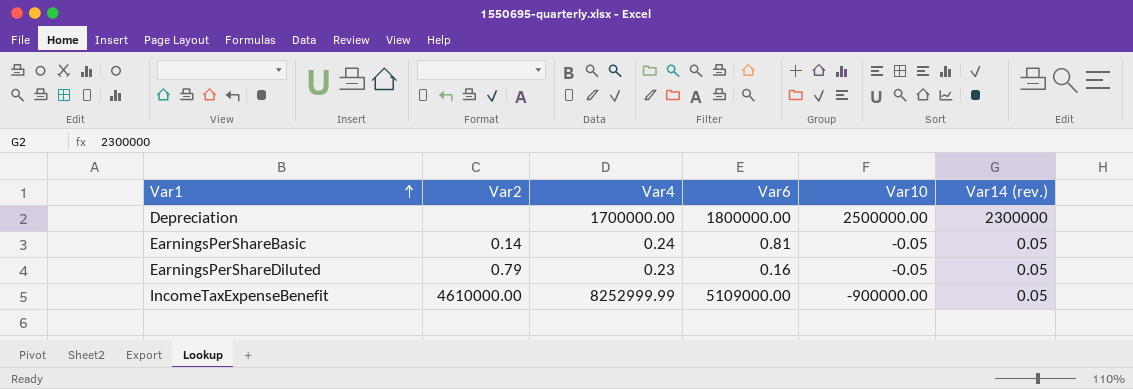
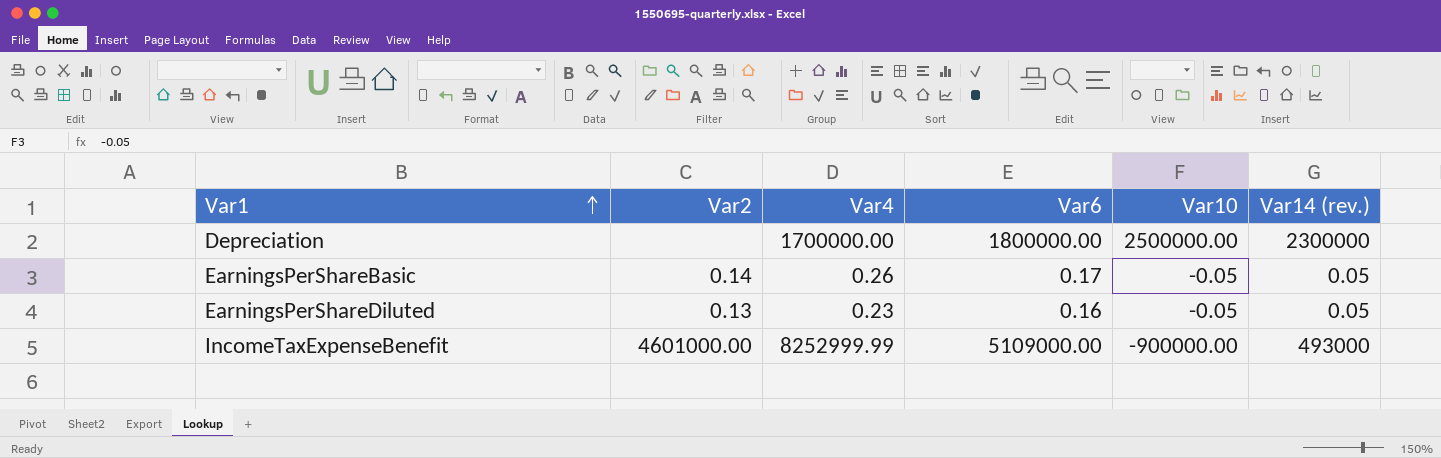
EarningsPerShareBasic | Var4: 0.24 -> 0.26
EarningsPerShareBasic | Var6: 0.81 -> 0.17
EarningsPerShareDiluted | Var2: 0.79 -> 0.13
IncomeTaxExpenseBenefit | Var2: 4610000.00 -> 4601000.00
IncomeTaxExpenseBenefit | Var14 (rev.): 0.05 -> 493000

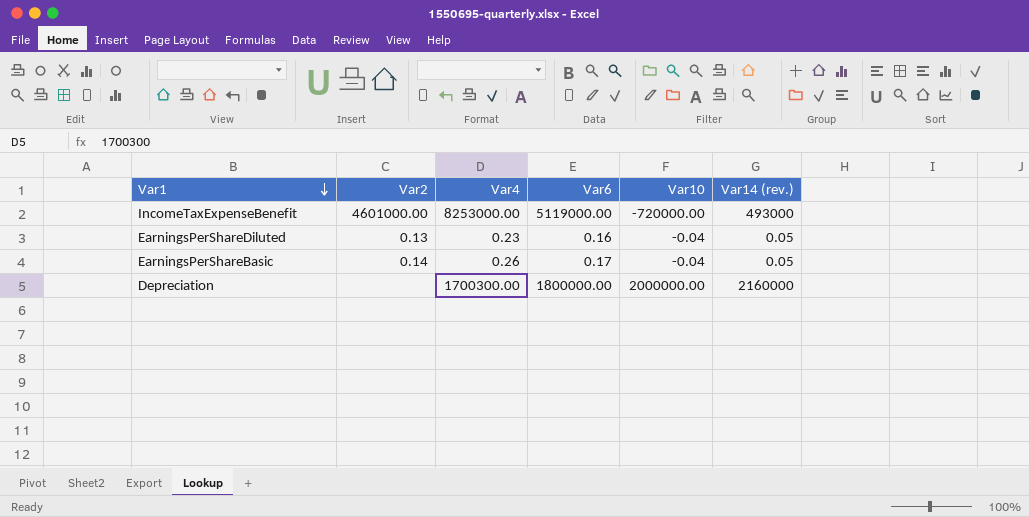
row order: Var1 ascending -> Var1 descending
IncomeTaxExpenseBenefit | Var4: 8252999.99 -> 8253000.00
IncomeTaxExpenseBenefit | Var6: 5109000.00 -> 5119000.00
IncomeTaxExpenseBenefit | Var10: -900000.00 -> -720000.00
EarningsPerShareDiluted | Var10: -0.05 -> -0.04
EarningsPerShareBasic | Var10: -0.05 -> -0.04
Depreciation | Var4: 1700000.00 -> 1700300.00
Depreciation | Var10: 2500000.00 -> 2000000.00
Depreciation | Var14 (rev.): 2300000 -> 2160000

